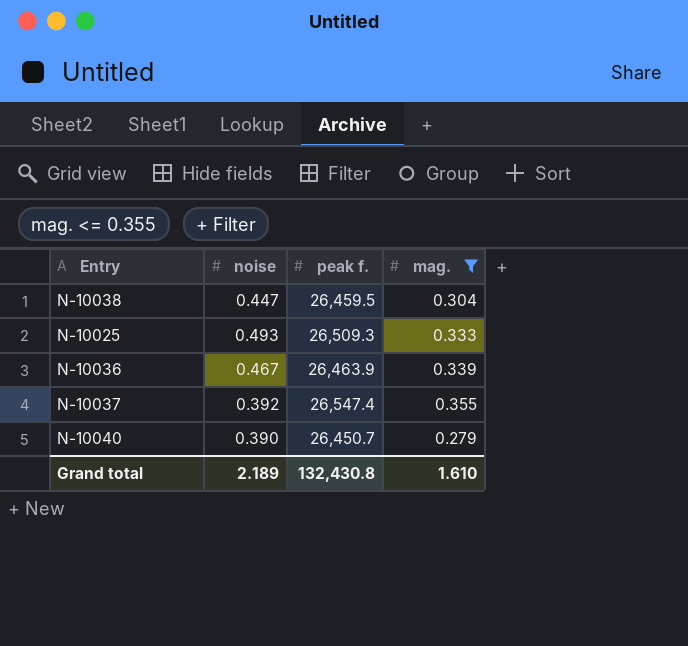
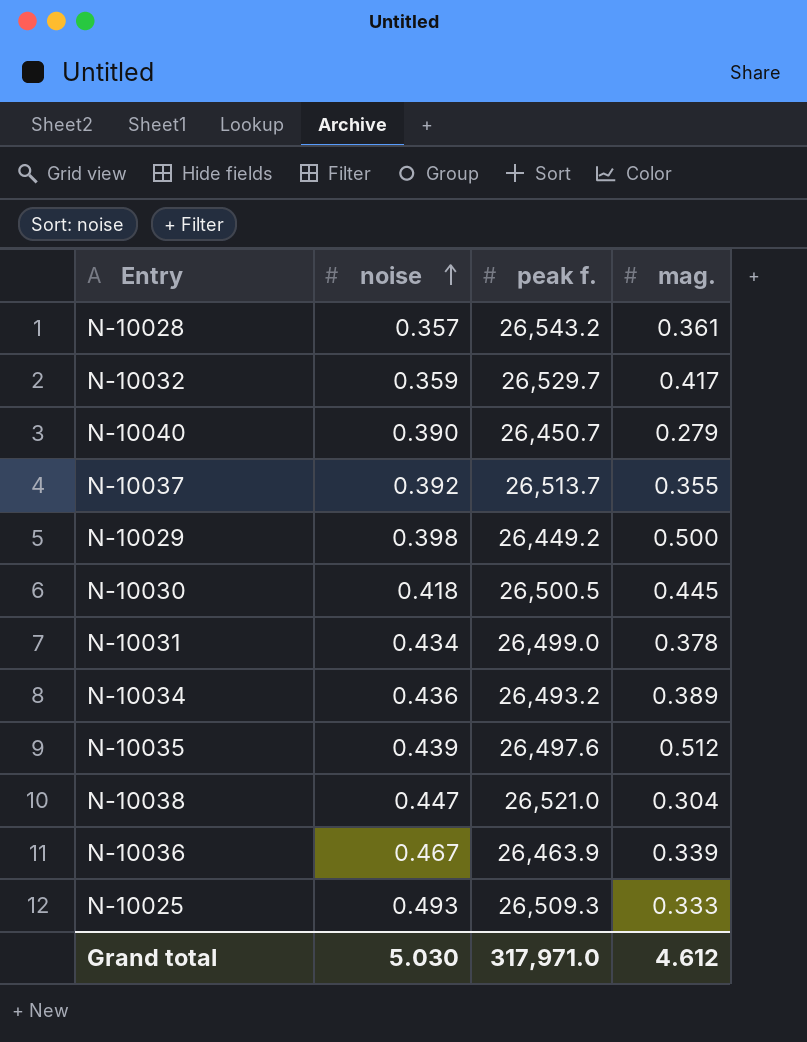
filter: mag. <= 0.355 -> none
row order: none -> noise ascending
N-10037 | peak f.: 26,547.4 -> 26,513.7
N-10038 | peak f.: 26,459.5 -> 26,521.0
Grand total | noise: 2.189 -> 5.030
Grand total | peak f.: 132,430.8 -> 317,971.0
Grand total | mag.: 1.610 -> 4.612

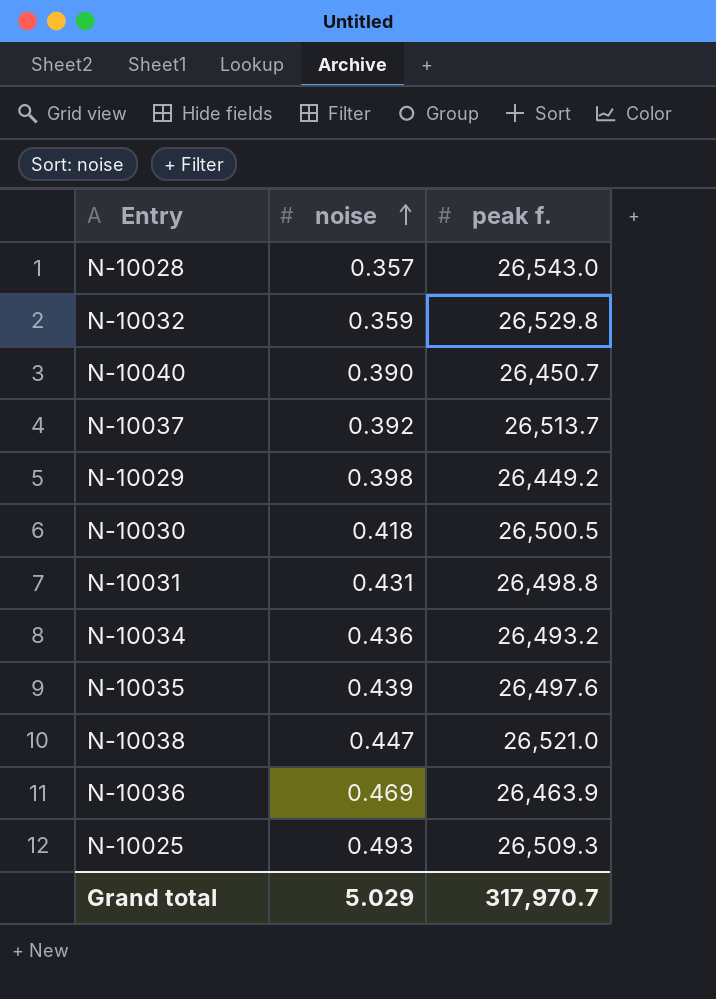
column mag. | position: 4 -> none
N-10028 | peak f.: 26,543.2 -> 26,543.0
N-10032 | peak f.: 26,529.7 -> 26,529.8
N-10031 | noise: 0.434 -> 0.431
N-10031 | peak f.: 26,499.0 -> 26,498.8
N-10036 | noise: 0.467 -> 0.469
Grand total | noise: 5.030 -> 5.029
Grand total | peak f.: 317,971.0 -> 317,970.7

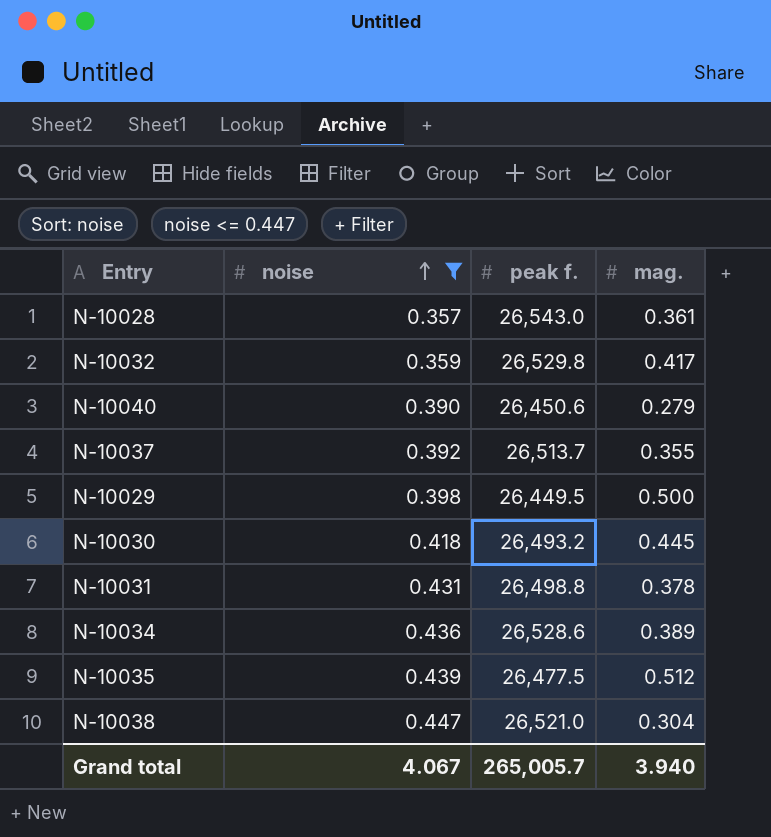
filter: none -> noise <= 0.447
column mag. | position: none -> 4
N-10040 | peak f.: 26,450.7 -> 26,450.6
N-10029 | peak f.: 26,449.2 -> 26,449.5
N-10030 | peak f.: 26,500.5 -> 26,493.2
N-10034 | peak f.: 26,493.2 -> 26,528.6
N-10035 | peak f.: 26,497.6 -> 26,477.5
Grand total | noise: 5.029 -> 4.067
Grand total | peak f.: 317,970.7 -> 265,005.7

